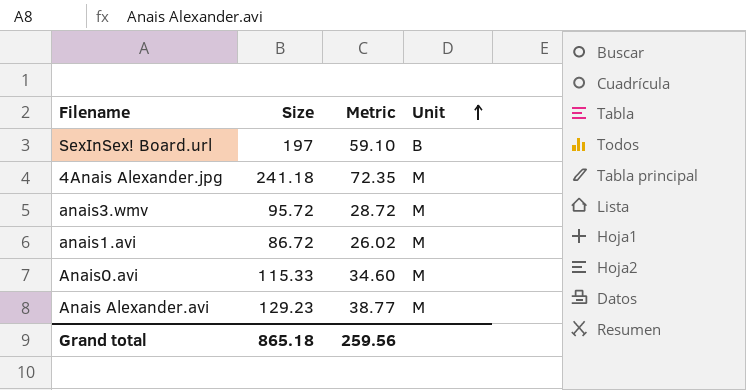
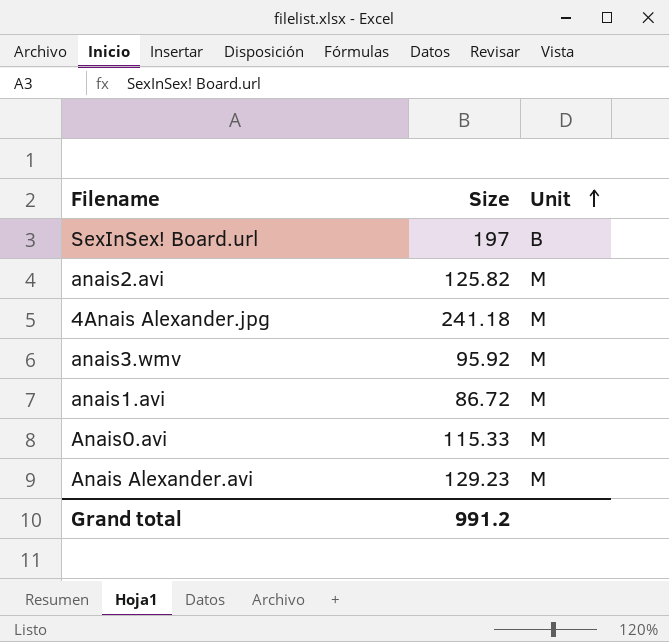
column Metric | formula: [Size] * 0.3 -> none
row anais2.avi: none -> 125.82 | M
anais3.wmv | Size: 95.72 -> 95.92
Grand total | Size: 865.18 -> 991.2

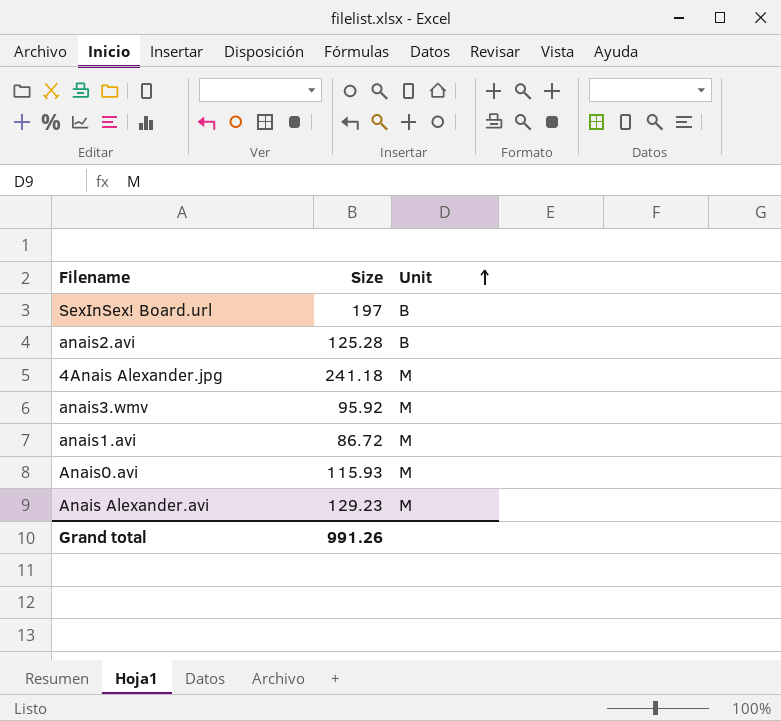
anais2.avi | Size: 125.82 -> 125.28
anais2.avi | Unit: M -> B
Anais0.avi | Size: 115.33 -> 115.93
Grand total | Size: 991.2 -> 991.26

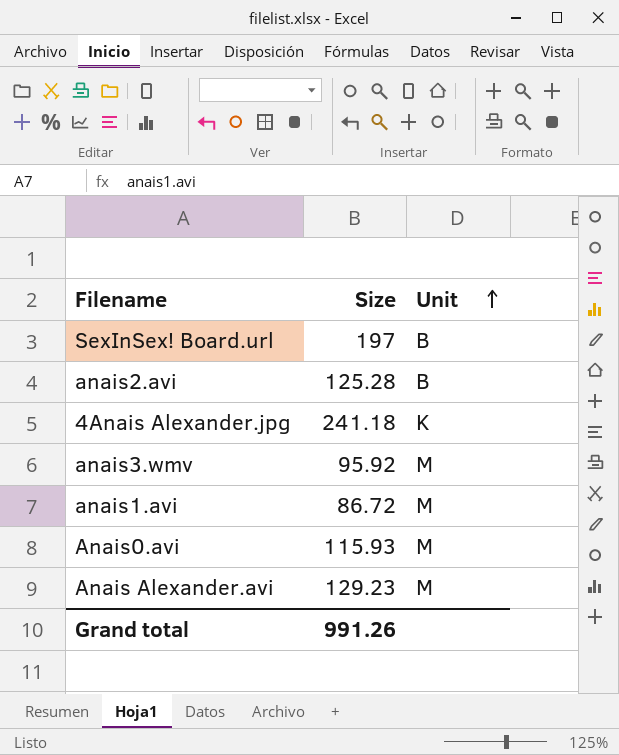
4Anais Alexander.jpg | Unit: M -> K

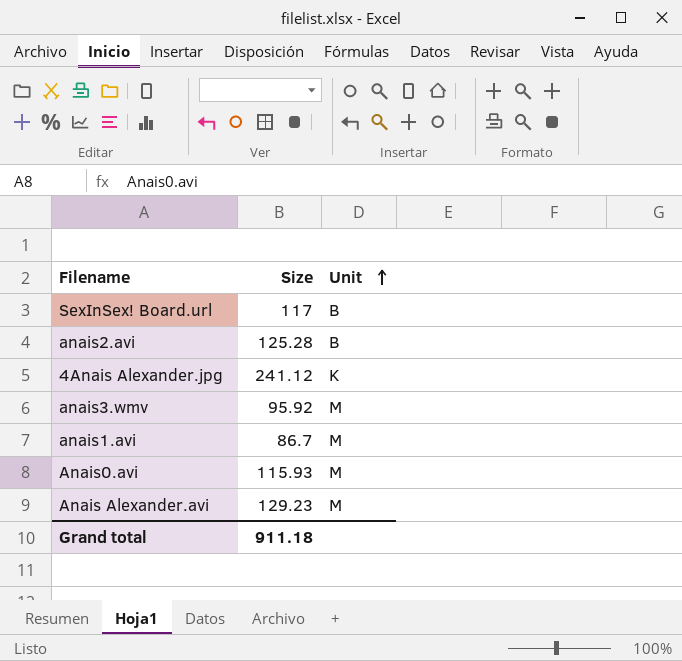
SexInSex! Board.url | Size: 197 -> 117
4Anais Alexander.jpg | Size: 241.18 -> 241.12
anais1.avi | Size: 86.72 -> 86.7
Grand total | Size: 991.26 -> 911.18

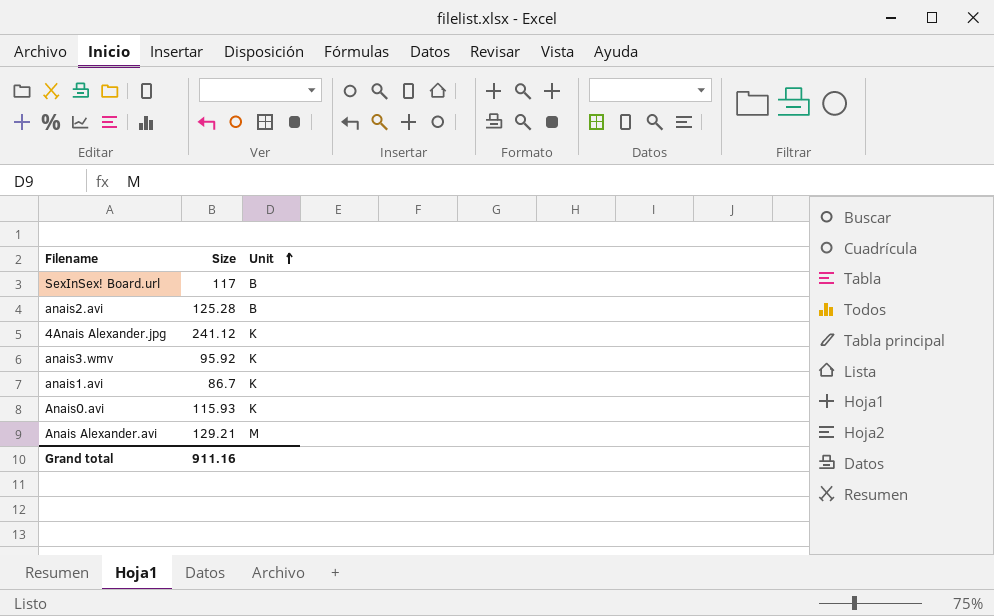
anais3.wmv | Unit: M -> K
anais1.avi | Unit: M -> K
Anais0.avi | Unit: M -> K
Anais Alexander.avi | Size: 129.23 -> 129.21
Grand total | Size: 911.18 -> 911.16

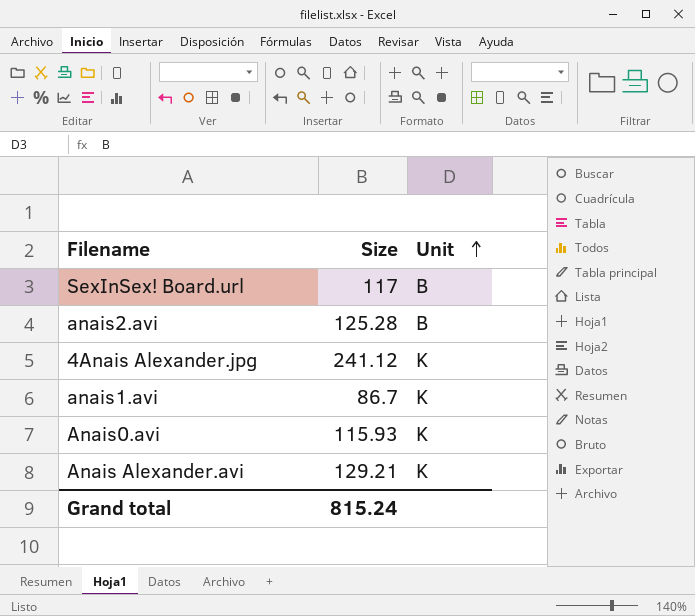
row anais3.wmv: 95.92 | K -> none
Anais Alexander.avi | Unit: M -> K
Grand total | Size: 911.16 -> 815.24

